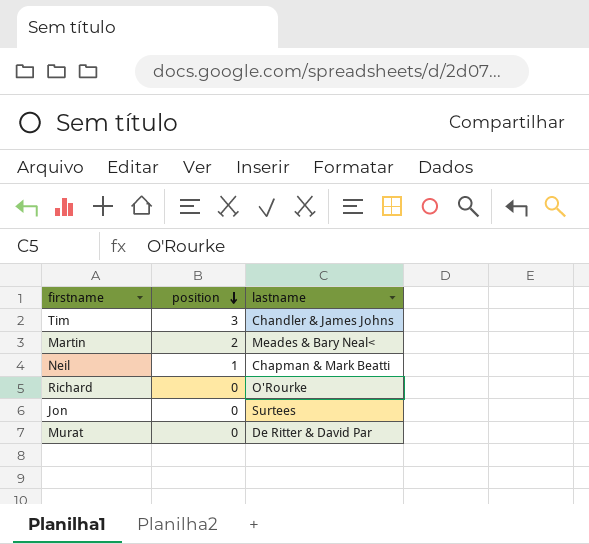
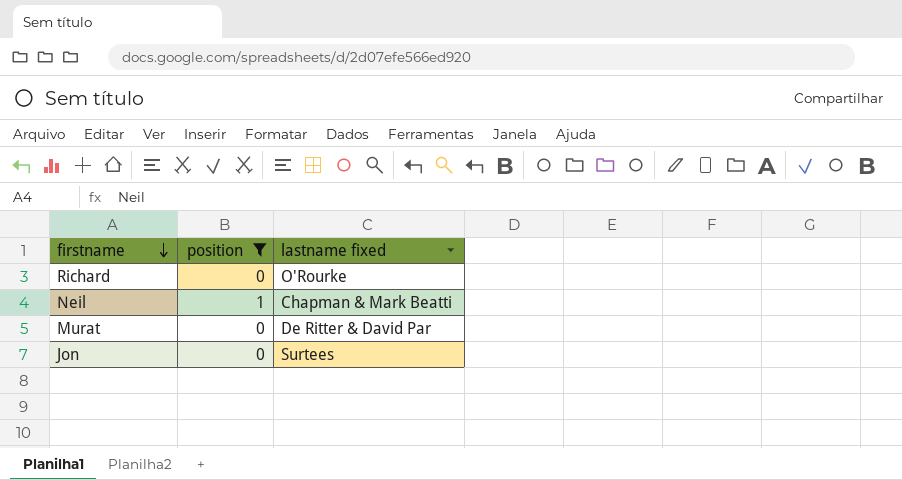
filter: none -> position <= 1
row order: position descending -> firstname descending
column name: lastname -> lastname fixed

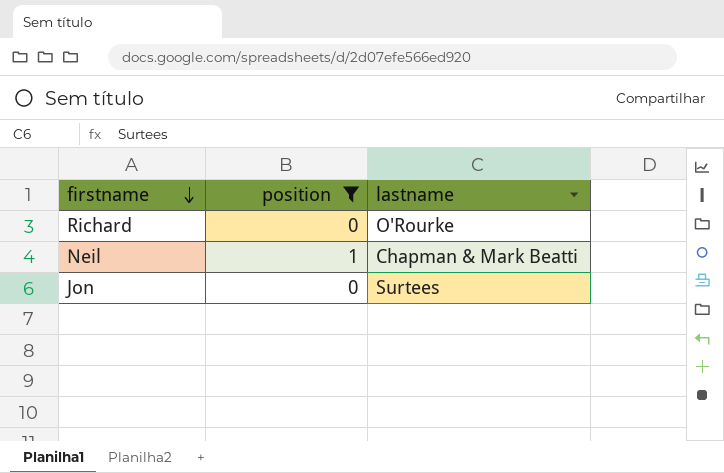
column name: lastname fixed -> lastname
row Murat: 0 | De Ritter & David Par -> none

